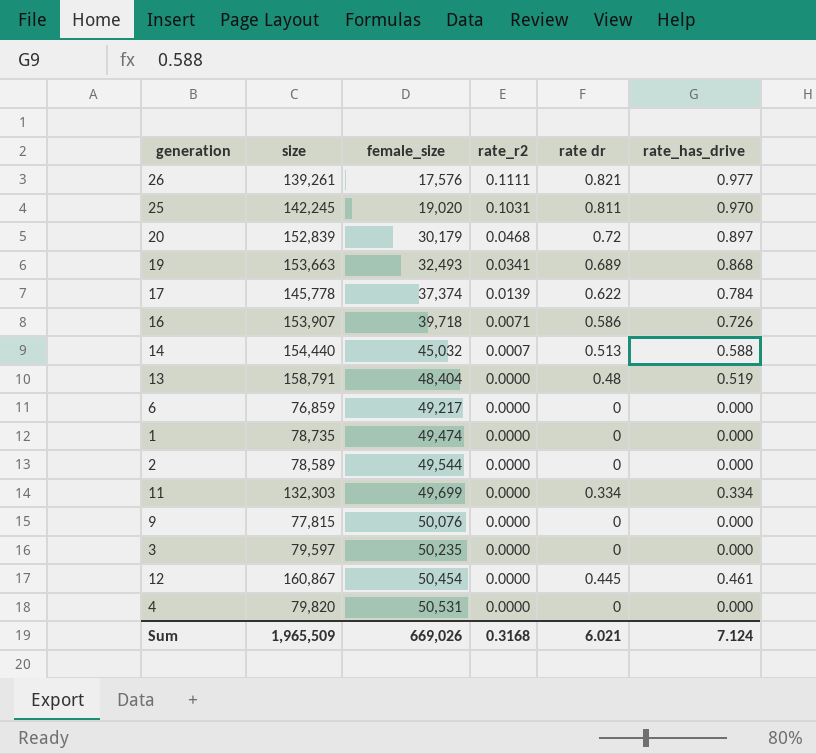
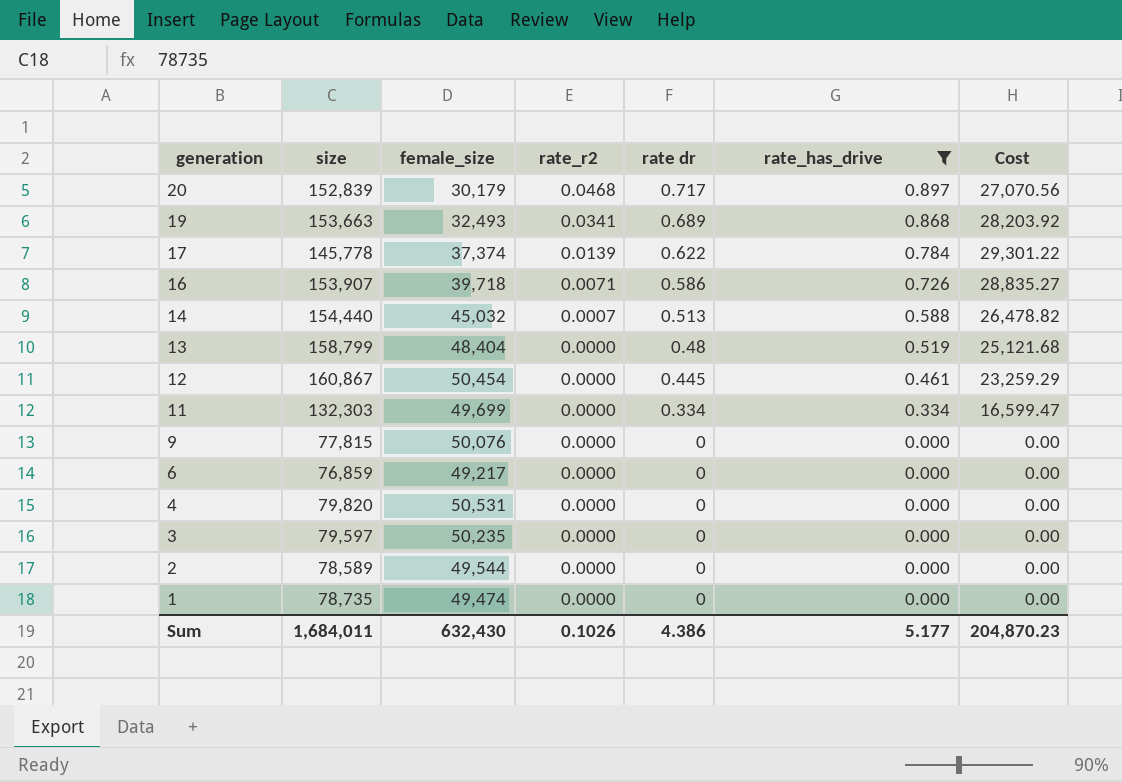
filter: none -> rate_has_drive <= 0.897
row order: female_size ascending -> generation descending
column Cost | formula: none -> [female_size] * [rate_has_drive]
20 | rate dr: 0.72 -> 0.717
13 | size: 158,791 -> 158,799
Sum | size: 1,965,509 -> 1,684,011
Sum | female_size: 669,026 -> 632,430
Sum | rate_r2: 0.3168 -> 0.1026
Sum | rate dr: 6.021 -> 4.386
Sum | rate_has_drive: 7.124 -> 5.177

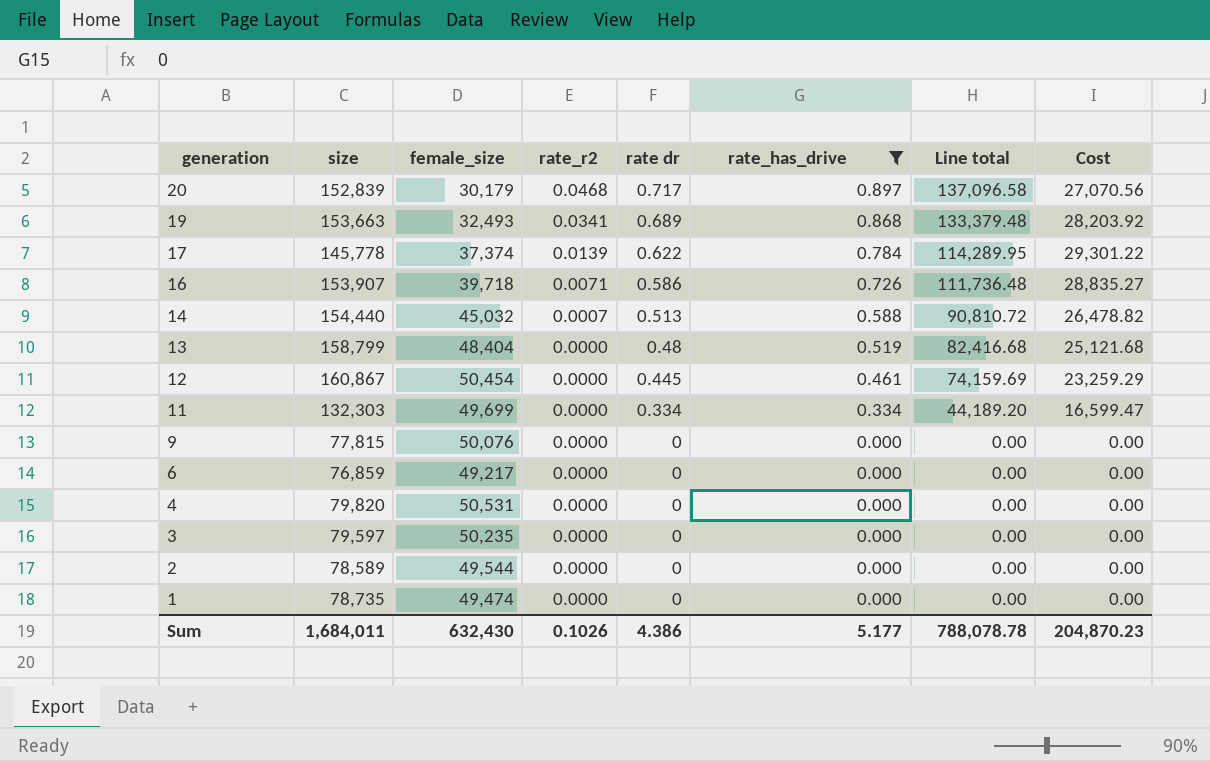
column Line total | formula: none -> [size] * [rate_has_drive]

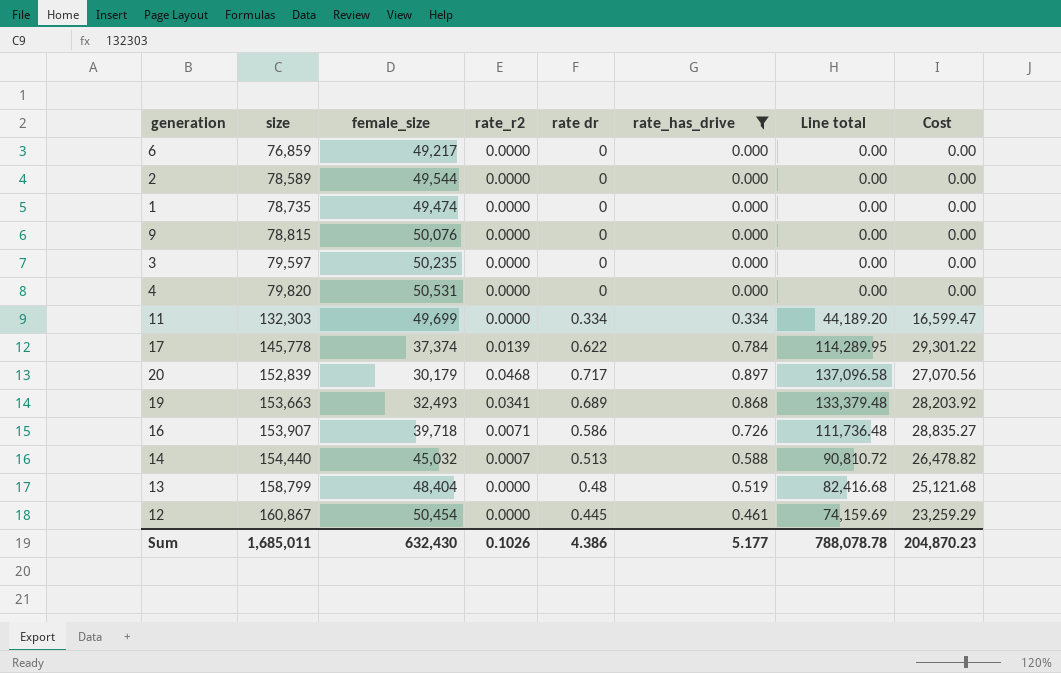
row order: generation descending -> size ascending
9 | size: 77,815 -> 78,815
Sum | size: 1,684,011 -> 1,685,011

